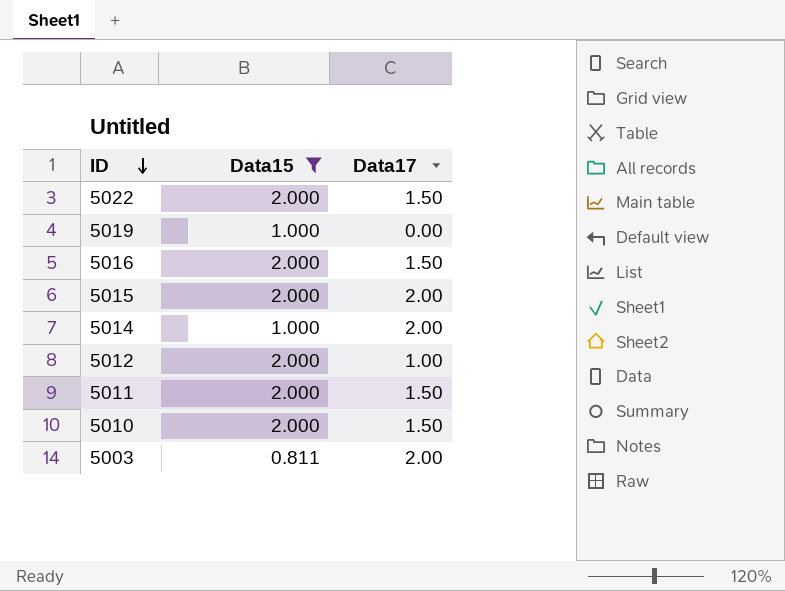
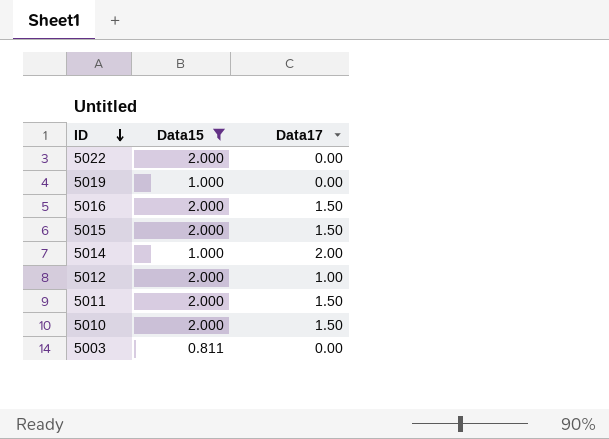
5022 | Data17: 1.50 -> 0.00
5015 | Data17: 2.00 -> 1.50
5003 | Data17: 2.00 -> 0.00

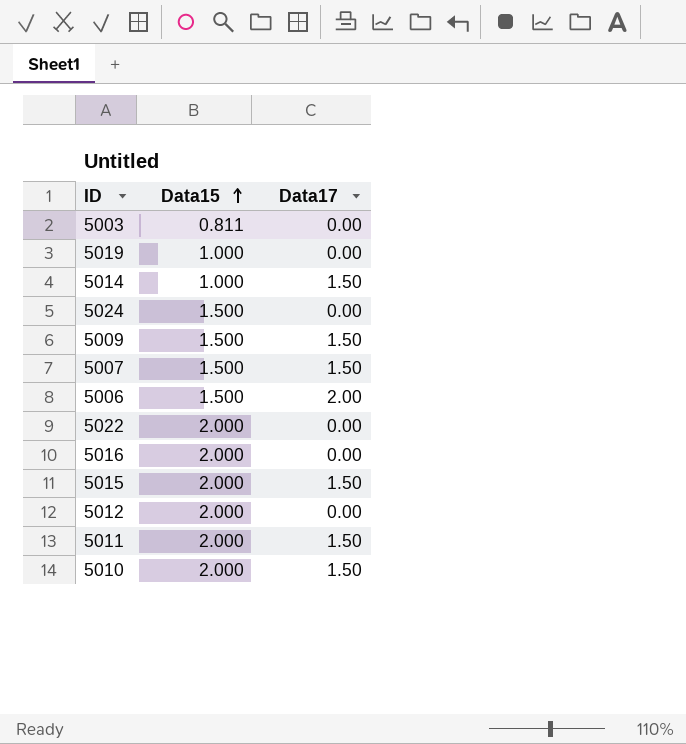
filter: Data15 != 1.500 -> none
row order: ID descending -> Data15 ascending
5014 | Data17: 2.00 -> 1.50
5016 | Data17: 1.50 -> 0.00
5012 | Data17: 1.00 -> 0.00

